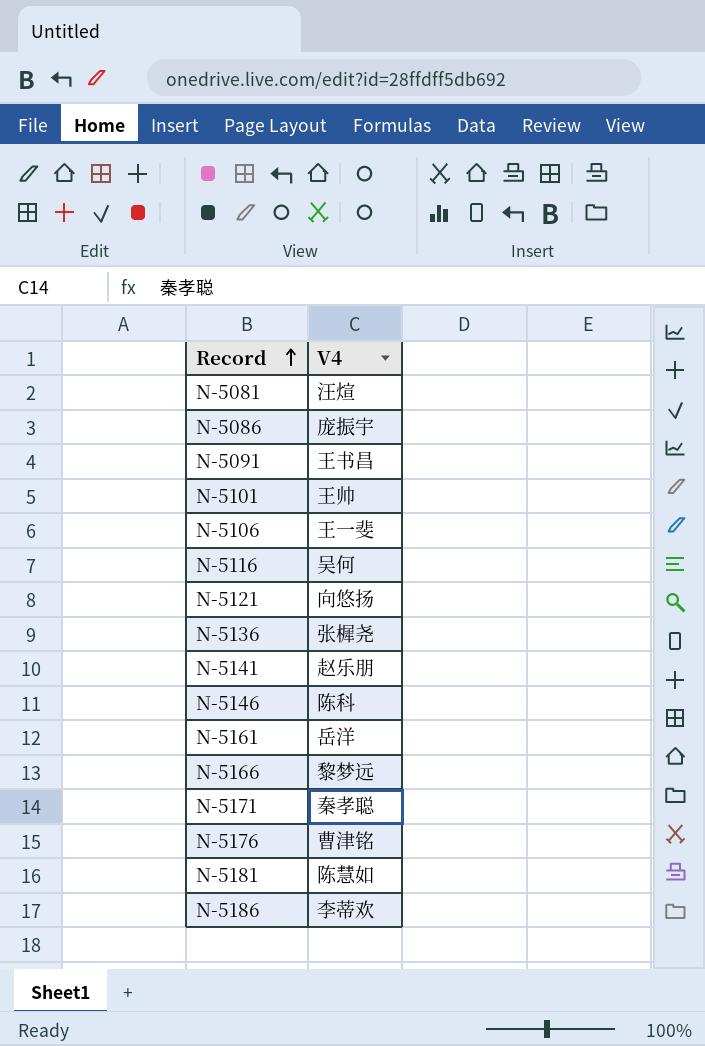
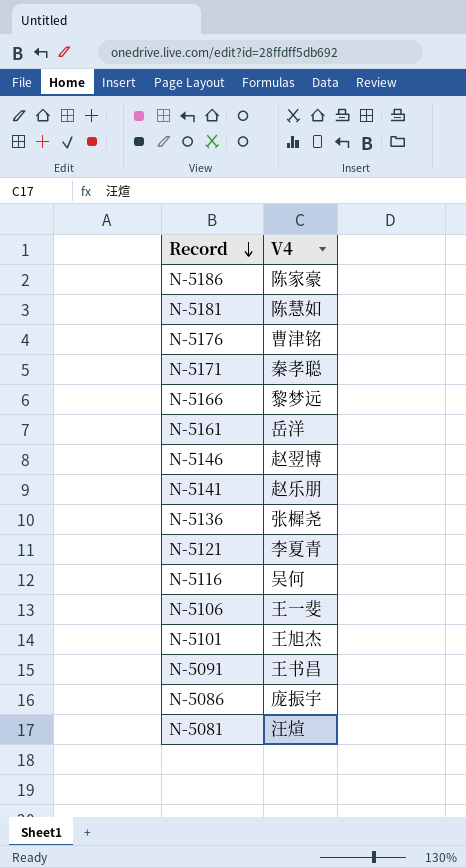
row order: Record ascending -> Record descending
N-5186 | V4: 李蒂欢 -> 陈家豪
N-5146 | V4: 陈科 -> 赵翌博
N-5121 | V4: 向悠扬 -> 李夏青
N-5101 | V4: 王帅 -> 王旭杰

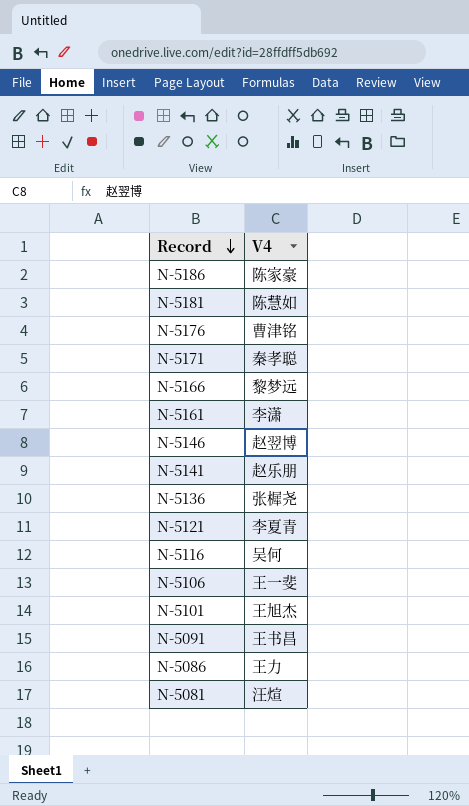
N-5161 | V4: 岳洋 -> 李潇
N-5086 | V4: 庞振宇 -> 王力

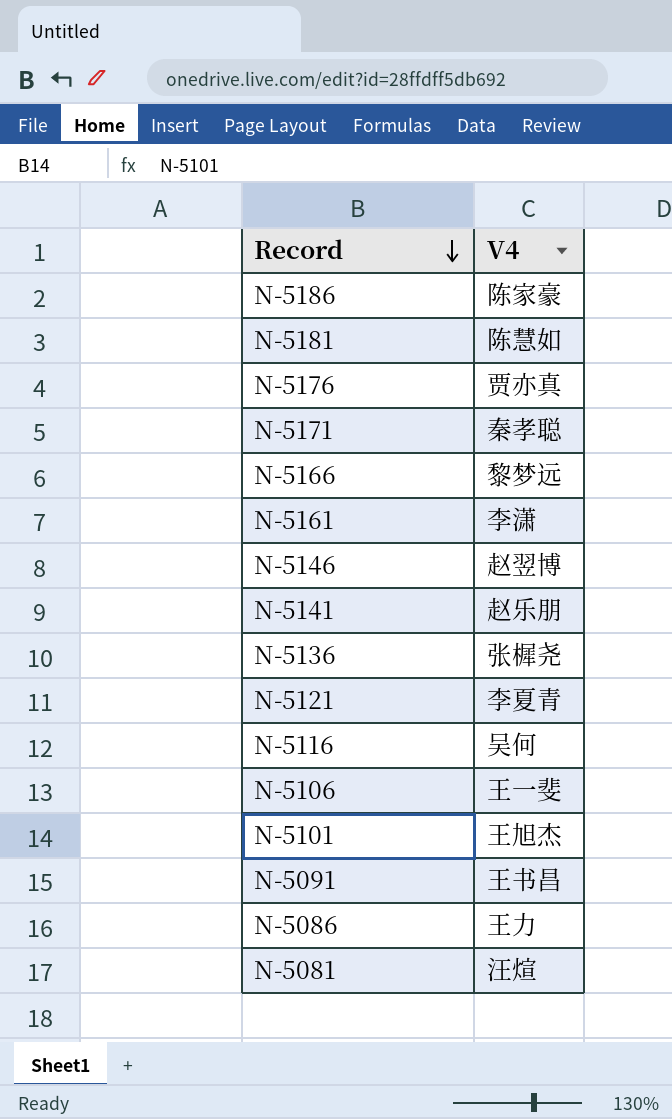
N-5176 | V4: 曹津铭 -> 贾亦真

